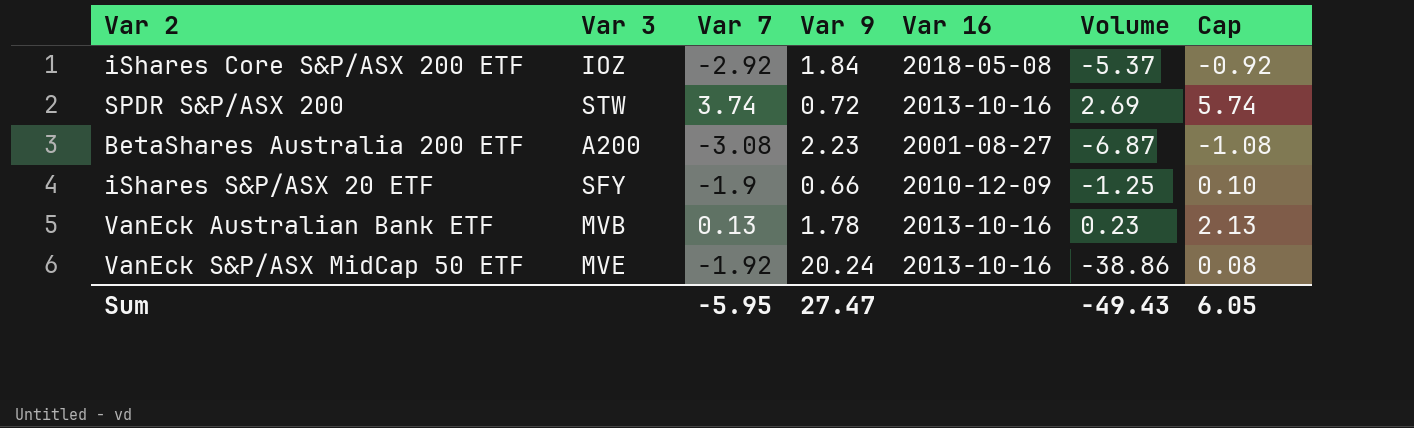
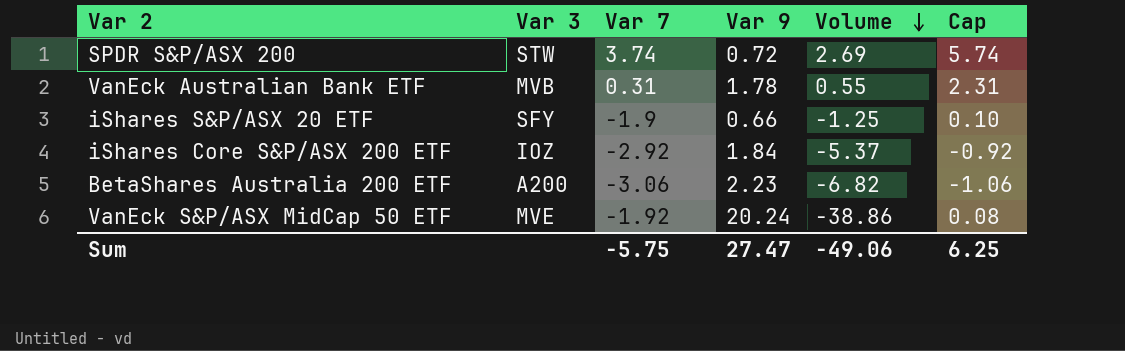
row order: none -> Volume descending
column Var 16 | position: 5 -> none
VanEck Australian Bank ETF | Var 7: 0.13 -> 0.31
VanEck Australian Bank ETF | Volume: 0.23 -> 0.55
VanEck Australian Bank ETF | Cap: 2.13 -> 2.31
BetaShares Australia 200 ETF | Var 7: -3.08 -> -3.06
BetaShares Australia 200 ETF | Volume: -6.87 -> -6.82
BetaShares Australia 200 ETF | Cap: -1.08 -> -1.06
Sum | Var 7: -5.95 -> -5.75
Sum | Volume: -49.43 -> -49.06
Sum | Cap: 6.05 -> 6.25

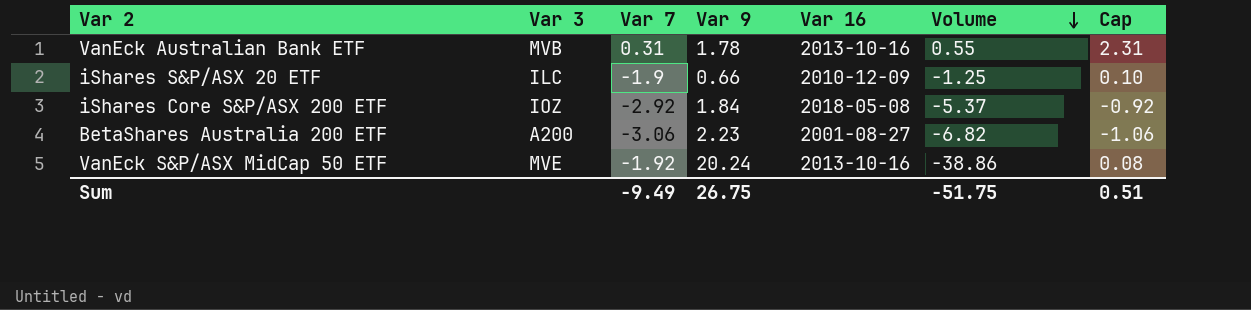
column Var 16 | position: none -> 5
row SPDR S&P/ASX 200: STW | 3.74 | 0.72 | 2.69 | 5.74 -> none
iShares S&P/ASX 20 ETF | Var 3: SFY -> ILC
Sum | Var 7: -5.75 -> -9.49
Sum | Var 9: 27.47 -> 26.75
Sum | Volume: -49.06 -> -51.75
Sum | Cap: 6.25 -> 0.51

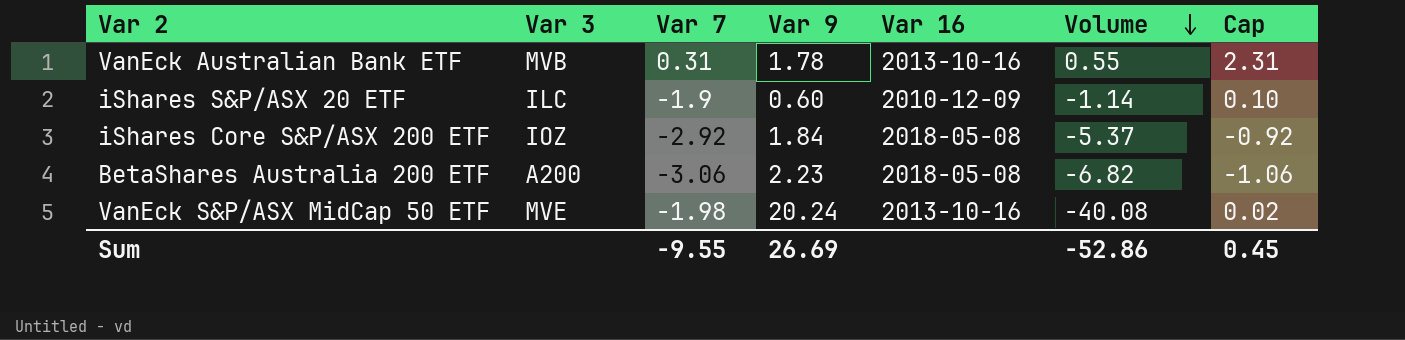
iShares S&P/ASX 20 ETF | Var 9: 0.66 -> 0.60
iShares S&P/ASX 20 ETF | Volume: -1.25 -> -1.14
BetaShares Australia 200 ETF | Var 16: 2001-08-27 -> 2018-05-08
VanEck S&P/ASX MidCap 50 ETF | Var 7: -1.92 -> -1.98
VanEck S&P/ASX MidCap 50 ETF | Volume: -38.86 -> -40.08
VanEck S&P/ASX MidCap 50 ETF | Cap: 0.08 -> 0.02
Sum | Var 7: -9.49 -> -9.55
Sum | Var 9: 26.75 -> 26.69
Sum | Volume: -51.75 -> -52.86
Sum | Cap: 0.51 -> 0.45

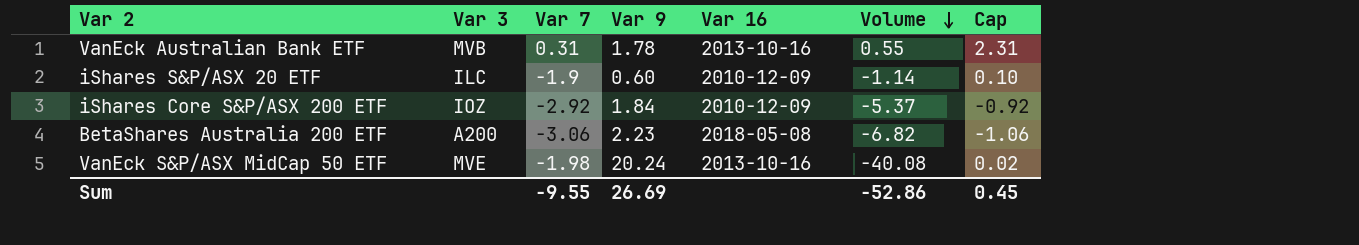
iShares Core S&P/ASX 200 ETF | Var 16: 2018-05-08 -> 2010-12-09

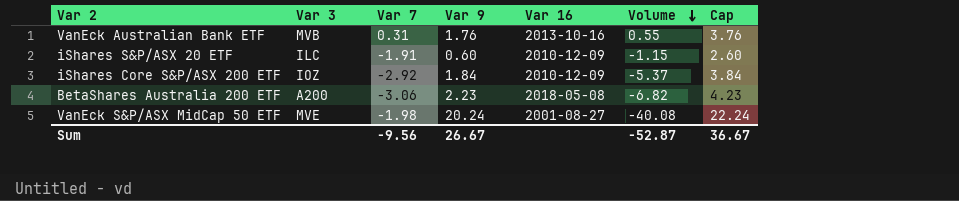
column Cap | formula: [Var 7] + 2 -> [Var 9] + 2
VanEck Australian Bank ETF | Var 9: 1.78 -> 1.76
iShares S&P/ASX 20 ETF | Var 7: -1.9 -> -1.91
iShares S&P/ASX 20 ETF | Volume: -1.14 -> -1.15
VanEck S&P/ASX MidCap 50 ETF | Var 16: 2013-10-16 -> 2001-08-27
Sum | Var 7: -9.55 -> -9.56
Sum | Var 9: 26.69 -> 26.67
Sum | Volume: -52.86 -> -52.87
Sum | Cap: 0.45 -> 36.67

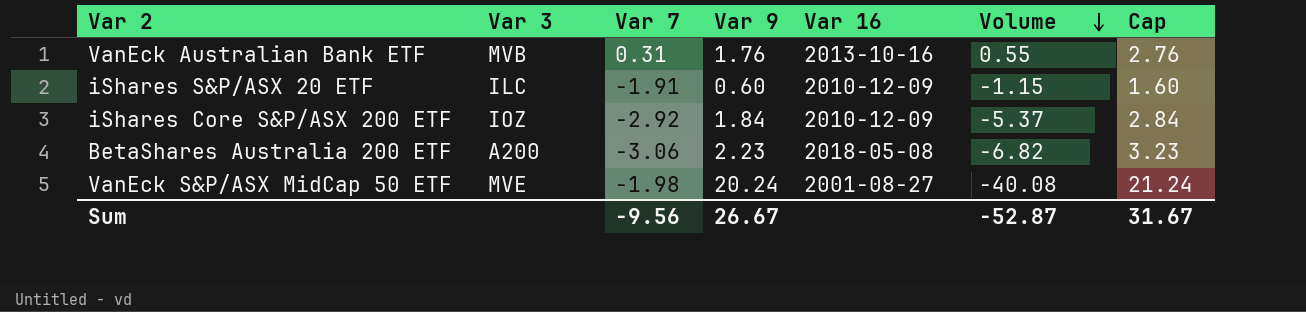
column Cap | formula: [Var 9] + 2 -> [Var 9] + 1
Sum | Cap: 36.67 -> 31.67

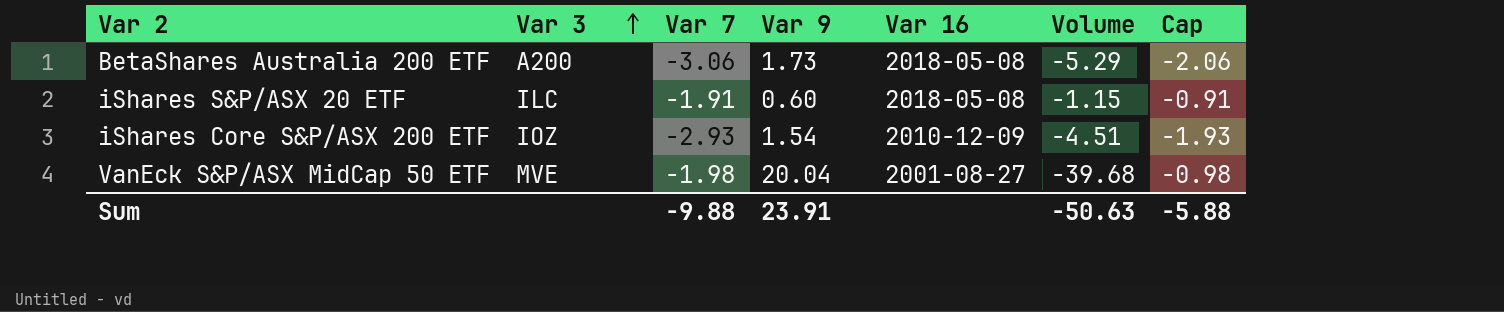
row order: Volume descending -> Var 3 ascending
column Cap | formula: [Var 9] + 1 -> [Var 7] + 1
row VanEck Australian Bank ETF: MVB | 0.31 | 1.76 | 2013-10-16 | 0.55 | 2.76 -> none
BetaShares Australia 200 ETF | Var 9: 2.23 -> 1.73
BetaShares Australia 200 ETF | Volume: -6.82 -> -5.29
iShares S&P/ASX 20 ETF | Var 16: 2010-12-09 -> 2018-05-08
iShares Core S&P/ASX 200 ETF | Var 7: -2.92 -> -2.93
iShares Core S&P/ASX 200 ETF | Var 9: 1.84 -> 1.54
iShares Core S&P/ASX 200 ETF | Volume: -5.37 -> -4.51
VanEck S&P/ASX MidCap 50 ETF | Var 9: 20.24 -> 20.04
VanEck S&P/ASX MidCap 50 ETF | Volume: -40.08 -> -39.68
Sum | Var 7: -9.56 -> -9.88
Sum | Var 9: 26.67 -> 23.91
Sum | Volume: -52.87 -> -50.63
Sum | Cap: 31.67 -> -5.88

